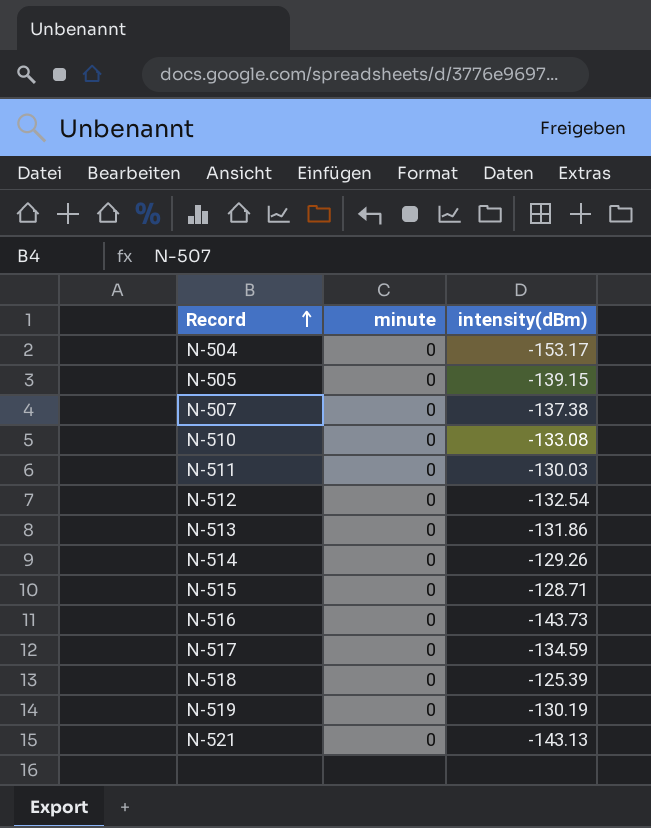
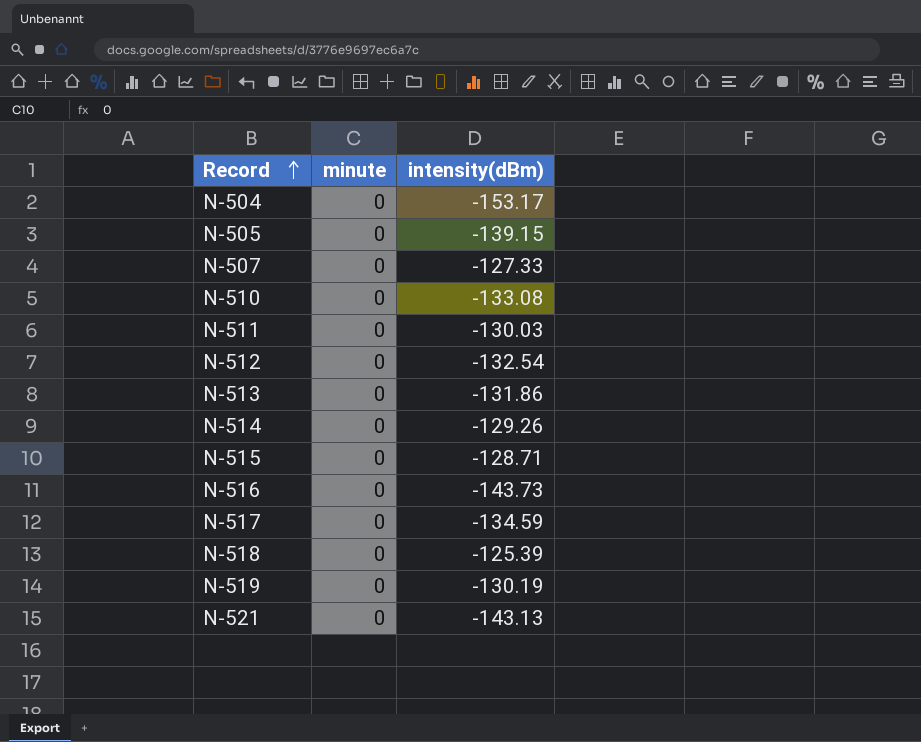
N-507 | intensity(dBm): -137.38 -> -127.33

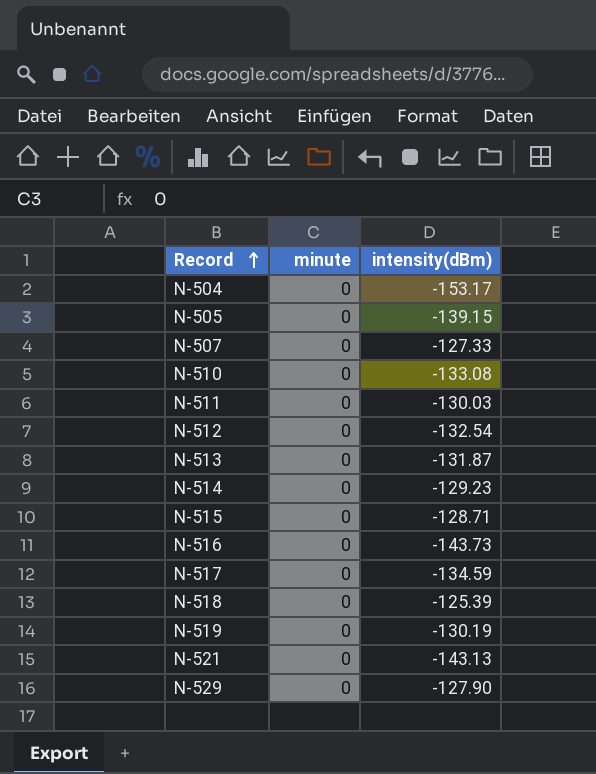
N-513 | intensity(dBm): -131.86 -> -131.87
N-514 | intensity(dBm): -129.26 -> -129.23
row N-529: none -> 0 | -127.90

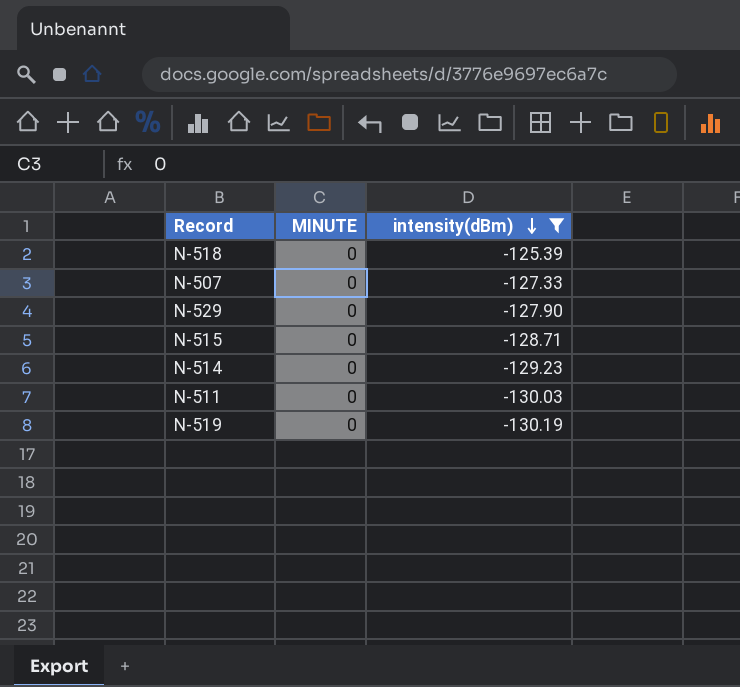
filter: none -> intensity(dBm) >= -130.19
row order: Record ascending -> intensity(dBm) descending
column name: minute -> MINUTE

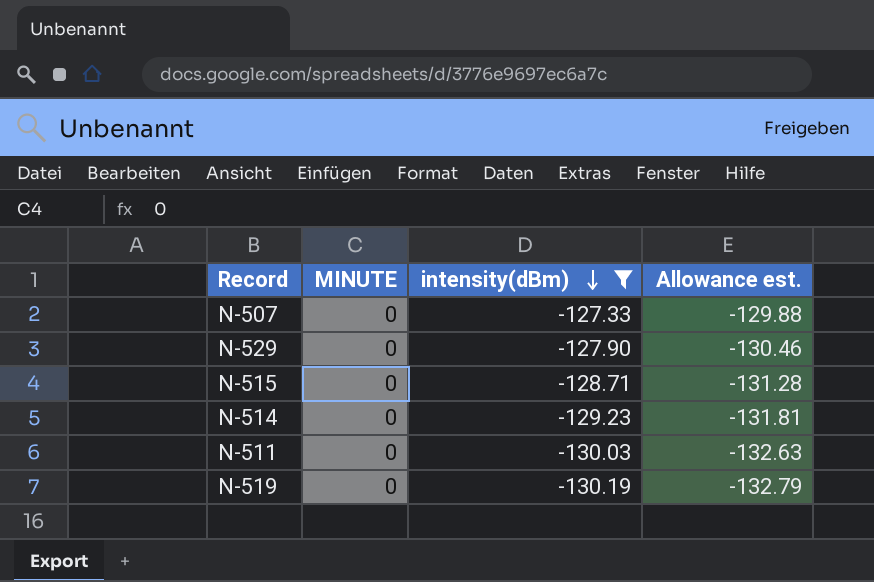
column Allowance est. | formula: none -> [intensity(dBm)] * 1.02
row N-518: 0 | -125.39 -> none

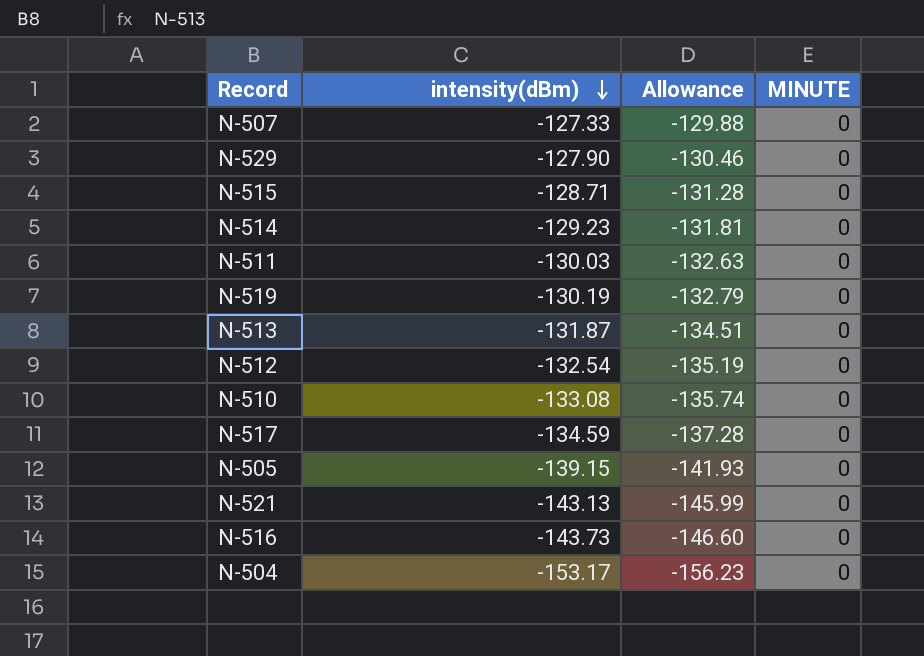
filter: intensity(dBm) >= -130.19 -> none
column name: Allowance est. -> Allowance
column MINUTE | position: 2 -> 4

